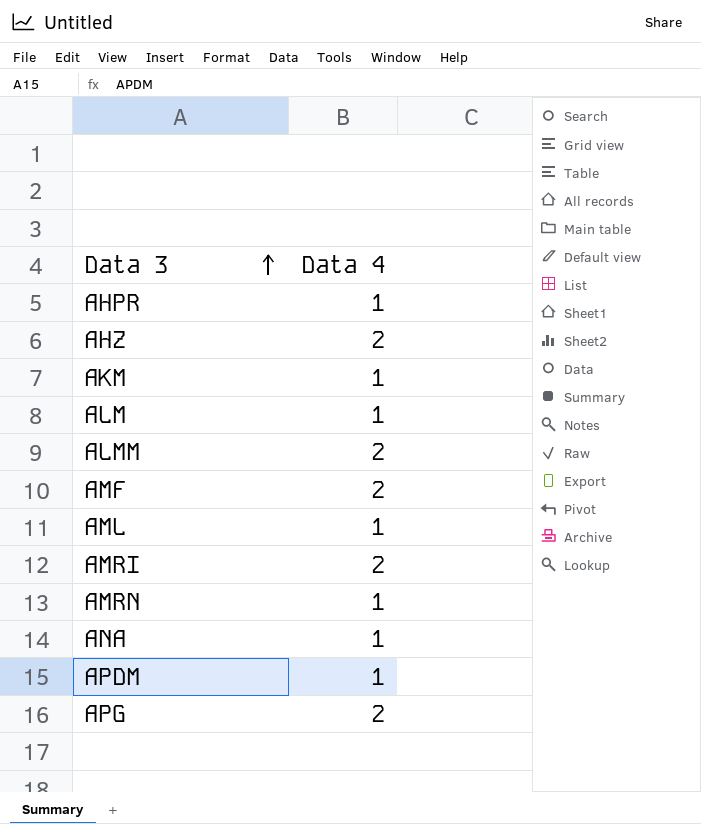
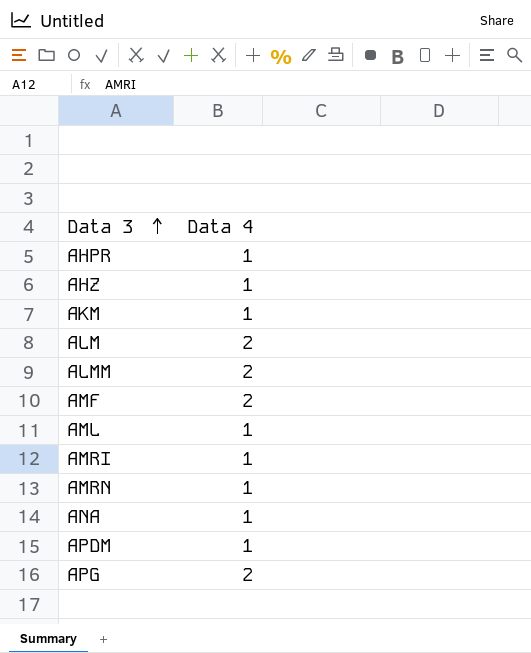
AHZ | Data 4: 2 -> 1
ALM | Data 4: 1 -> 2
AMRI | Data 4: 2 -> 1

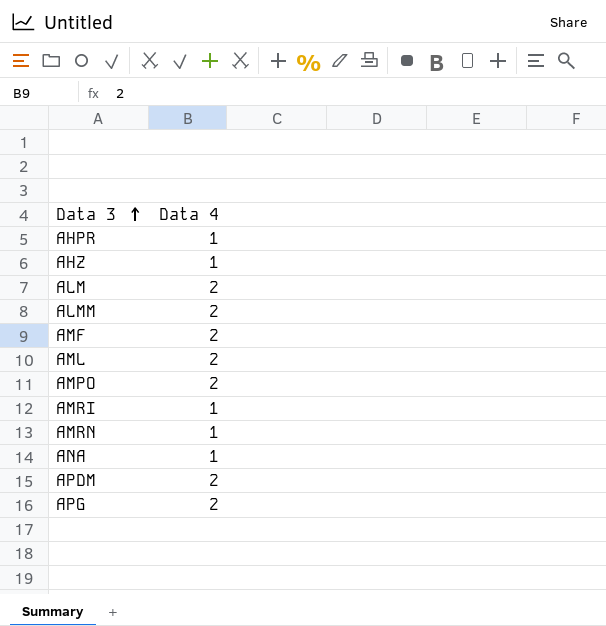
row AKM: 1 -> none
AML | Data 4: 1 -> 2
row AMPO: none -> 2
APDM | Data 4: 1 -> 2

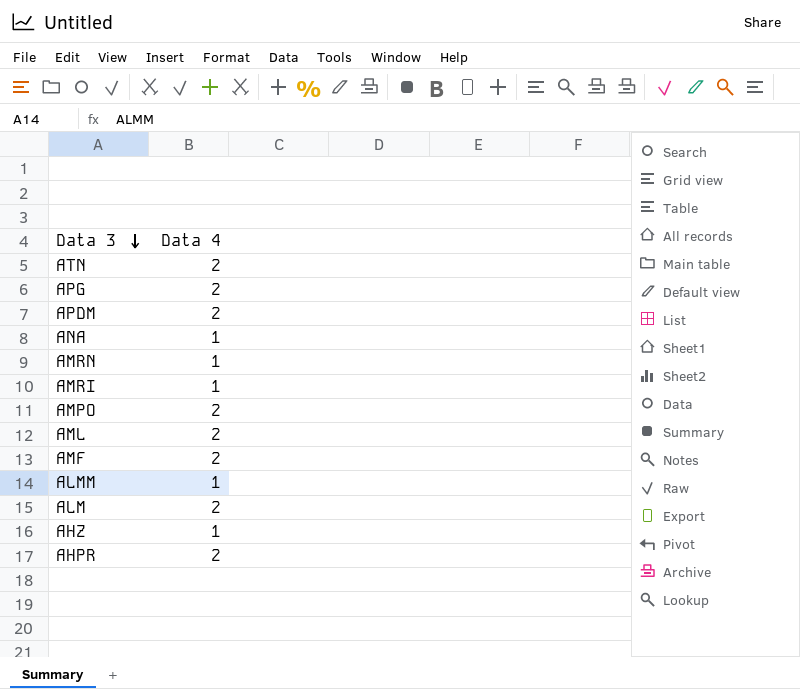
row order: Data 3 ascending -> Data 3 descending
row ATN: none -> 2
ALMM | Data 4: 2 -> 1
AHPR | Data 4: 1 -> 2

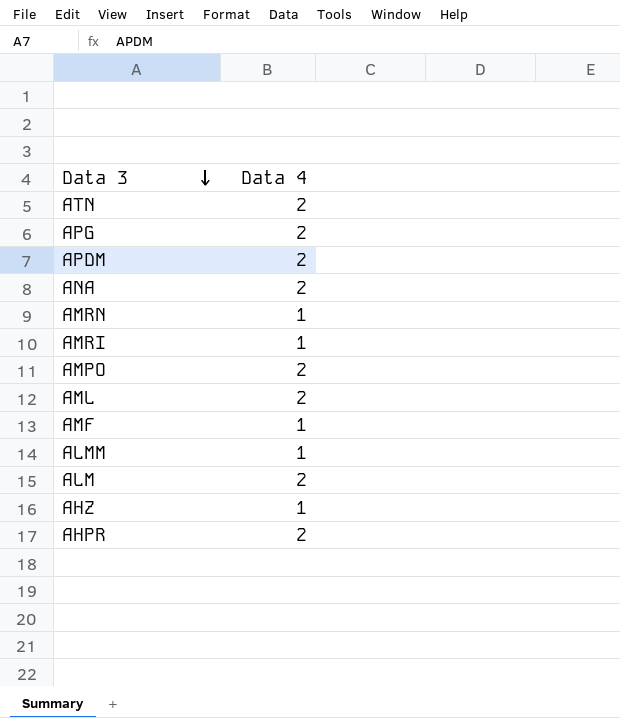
ANA | Data 4: 1 -> 2
AMF | Data 4: 2 -> 1

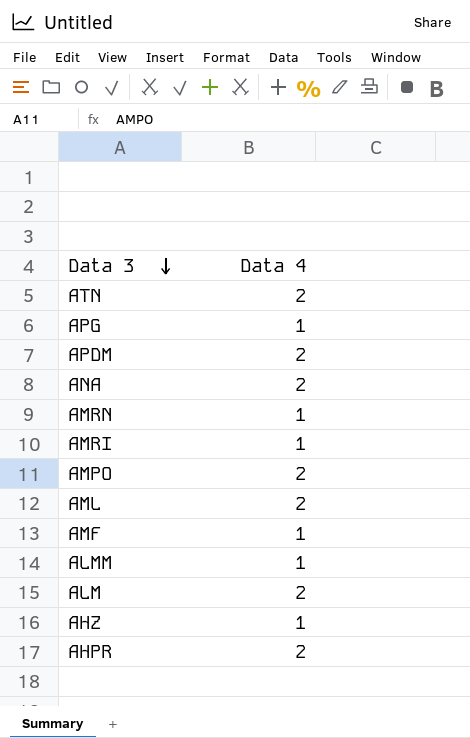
APG | Data 4: 2 -> 1

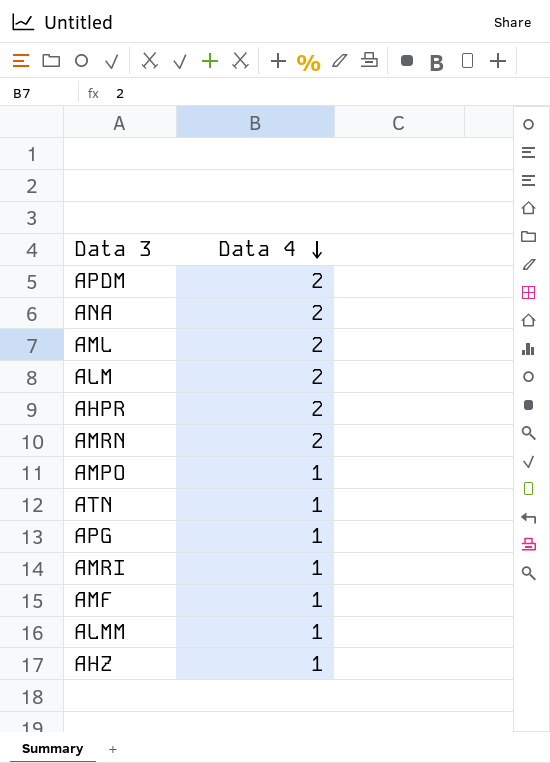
row order: Data 3 descending -> Data 4 descending
AMRN | Data 4: 1 -> 2
AMPO | Data 4: 2 -> 1
ATN | Data 4: 2 -> 1

